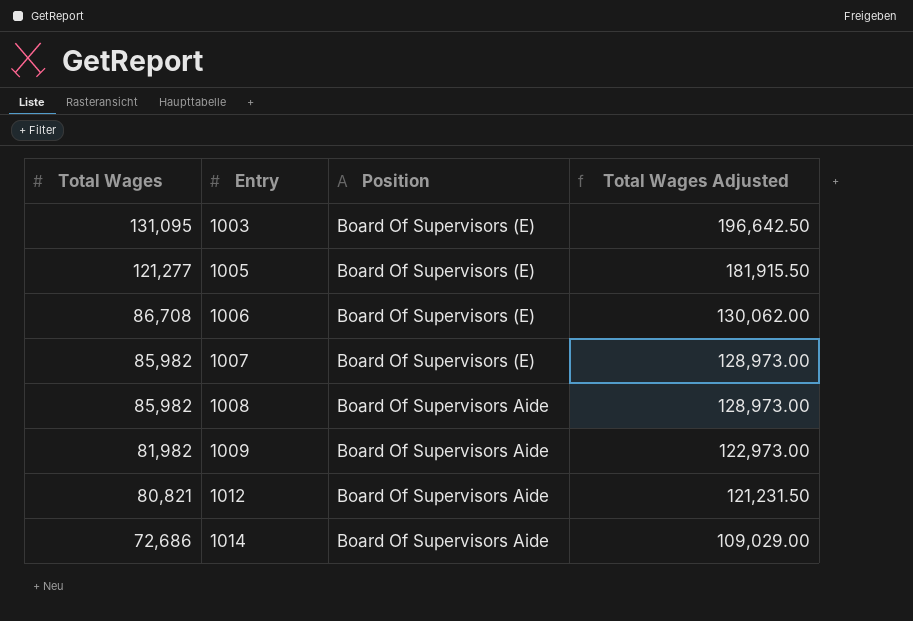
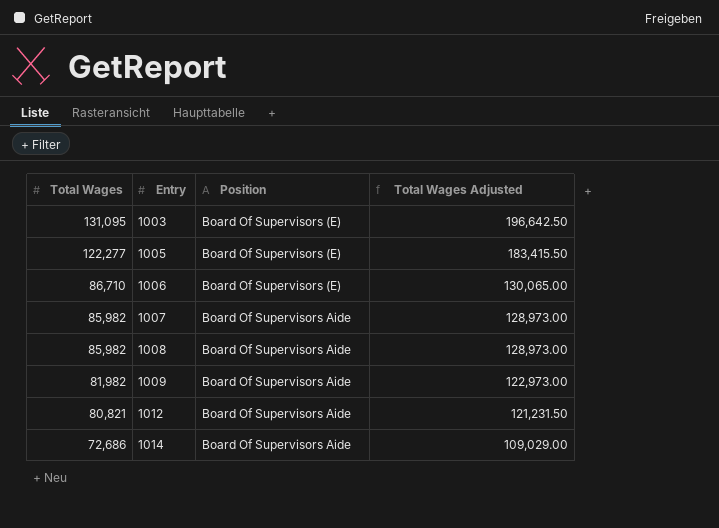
1005 | Total Wages: 121,277 -> 122,277
1005 | Total Wages Adjusted: 181,915.50 -> 183,415.50
1006 | Total Wages: 86,708 -> 86,710
1006 | Total Wages Adjusted: 130,062.00 -> 130,065.00
1007 | Position: Board Of Supervisors (E) -> Board Of Supervisors Aide

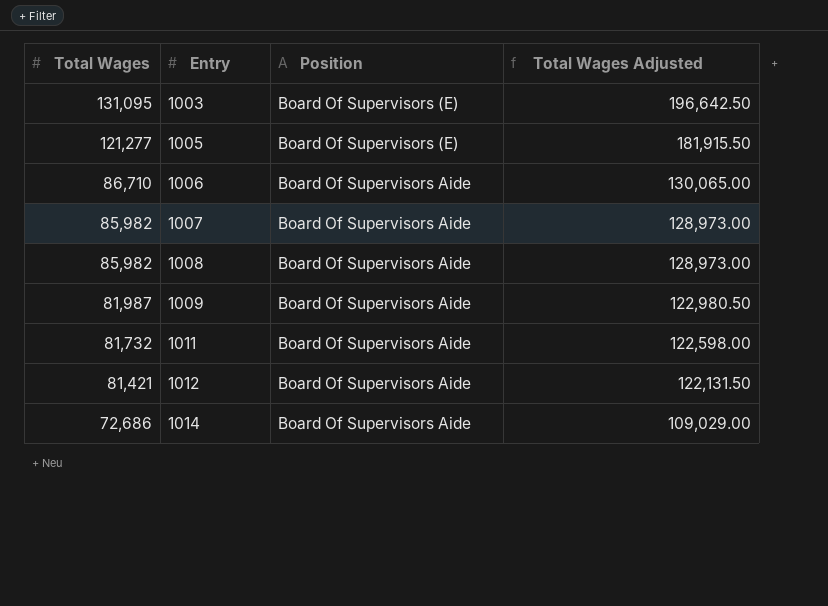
1005 | Total Wages: 122,277 -> 121,277
1005 | Total Wages Adjusted: 183,415.50 -> 181,915.50
1006 | Position: Board Of Supervisors (E) -> Board Of Supervisors Aide
1009 | Total Wages: 81,982 -> 81,987
1009 | Total Wages Adjusted: 122,973.00 -> 122,980.50
row 1011: none -> 81,732 | Board Of Supervisors Aide | 122,598.00
1012 | Total Wages: 80,821 -> 81,421
1012 | Total Wages Adjusted: 121,231.50 -> 122,131.50

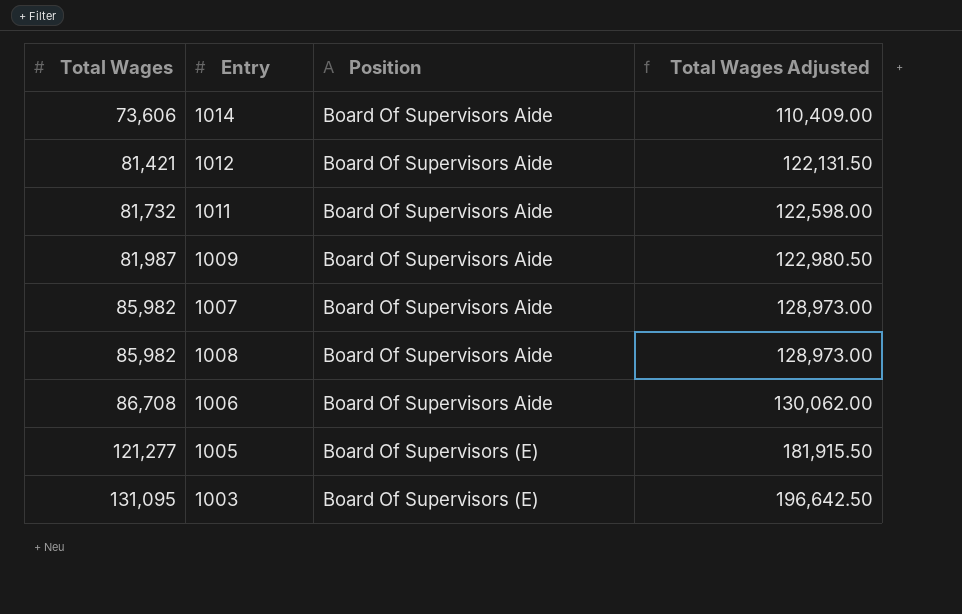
row order: Total Wages descending -> Total Wages ascending
1014 | Total Wages: 72,686 -> 73,606
1014 | Total Wages Adjusted: 109,029.00 -> 110,409.00
1006 | Total Wages: 86,710 -> 86,708
1006 | Total Wages Adjusted: 130,065.00 -> 130,062.00

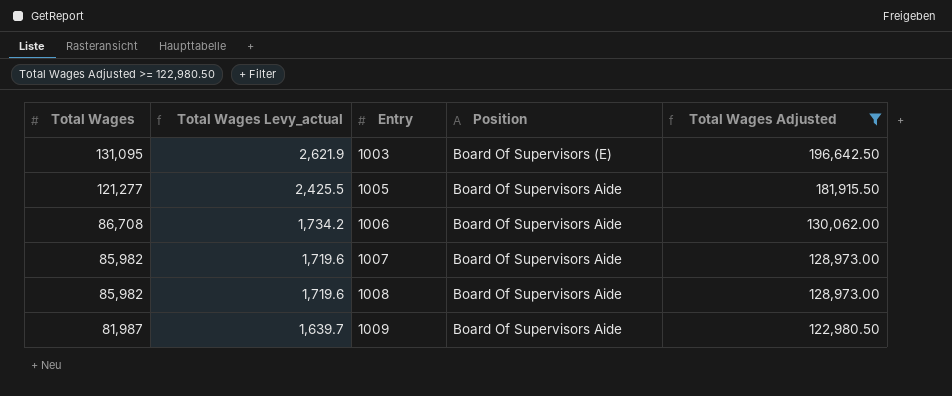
filter: none -> Total Wages Adjusted >= 122,980.50
row order: Total Wages ascending -> Total Wages descending
column Total Wages Levy_actual | formula: none -> [Total Wages] * 0.02
1005 | Position: Board Of Supervisors (E) -> Board Of Supervisors Aide

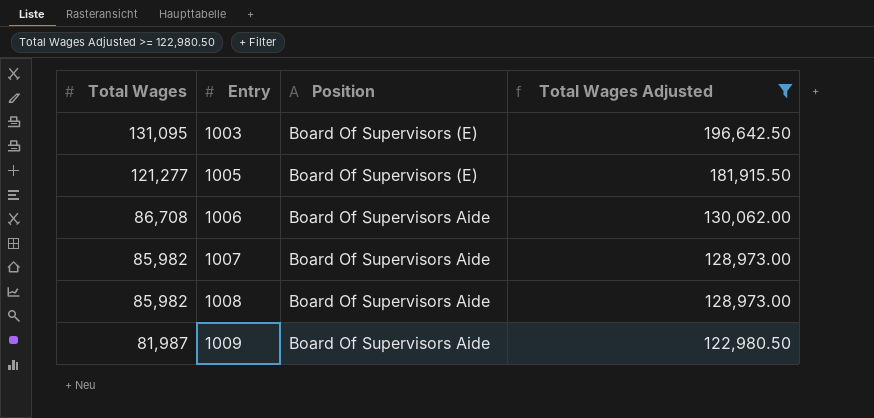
column Total Wages Levy_actual | formula: [Total Wages] * 0.02 -> none
1005 | Position: Board Of Supervisors Aide -> Board Of Supervisors (E)

